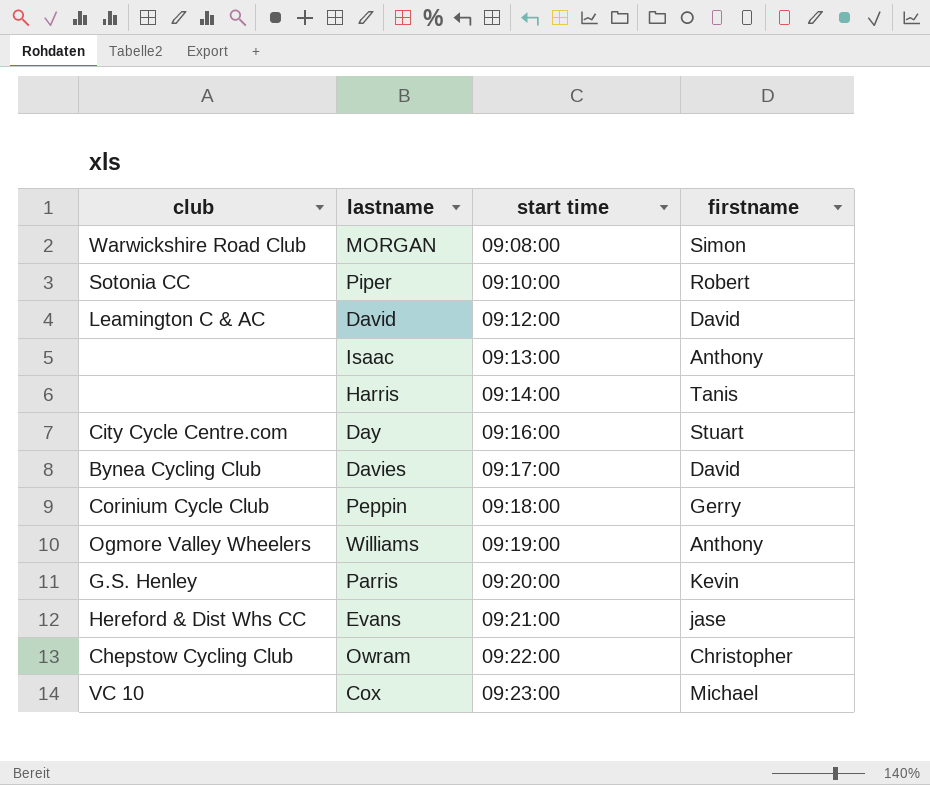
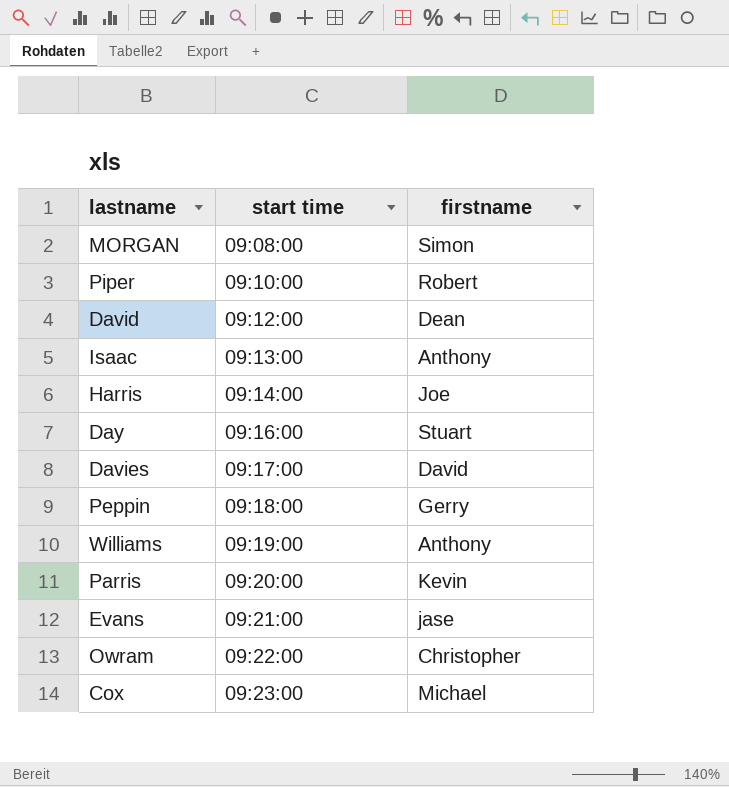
column club | position: 1 -> none
David | firstname: David -> Dean
Harris | firstname: Tanis -> Joe

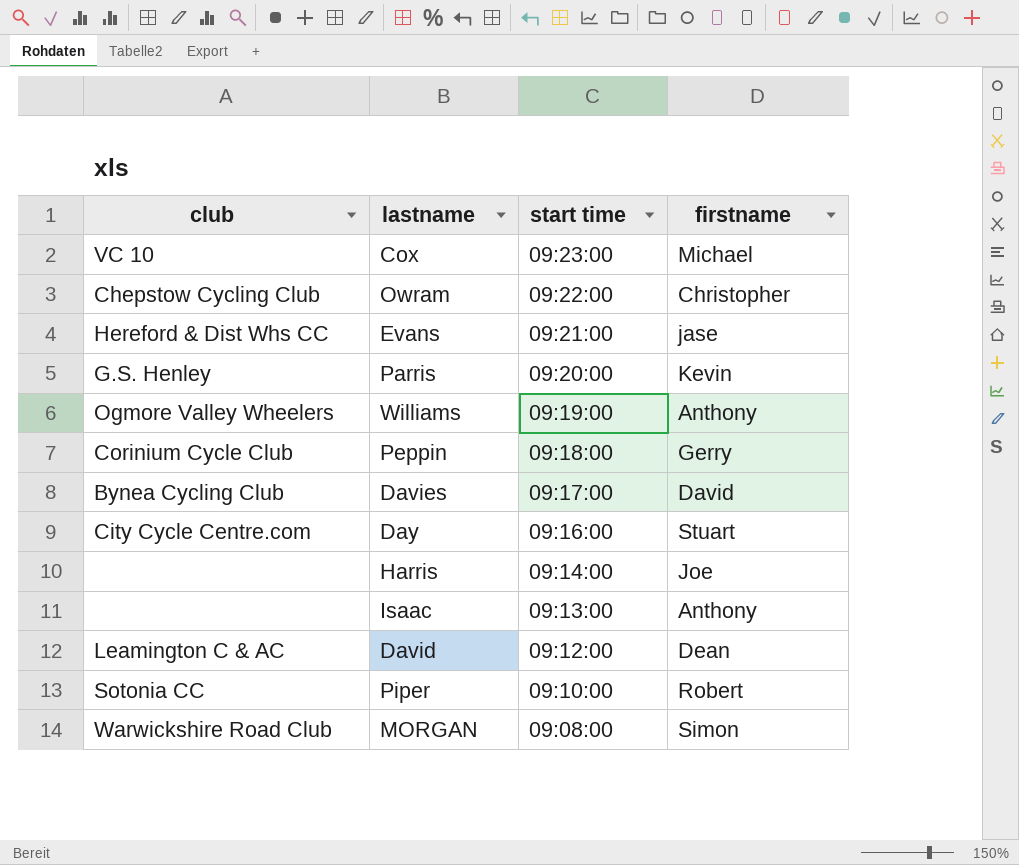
row order: start time ascending -> start time descending
column club | position: none -> 1

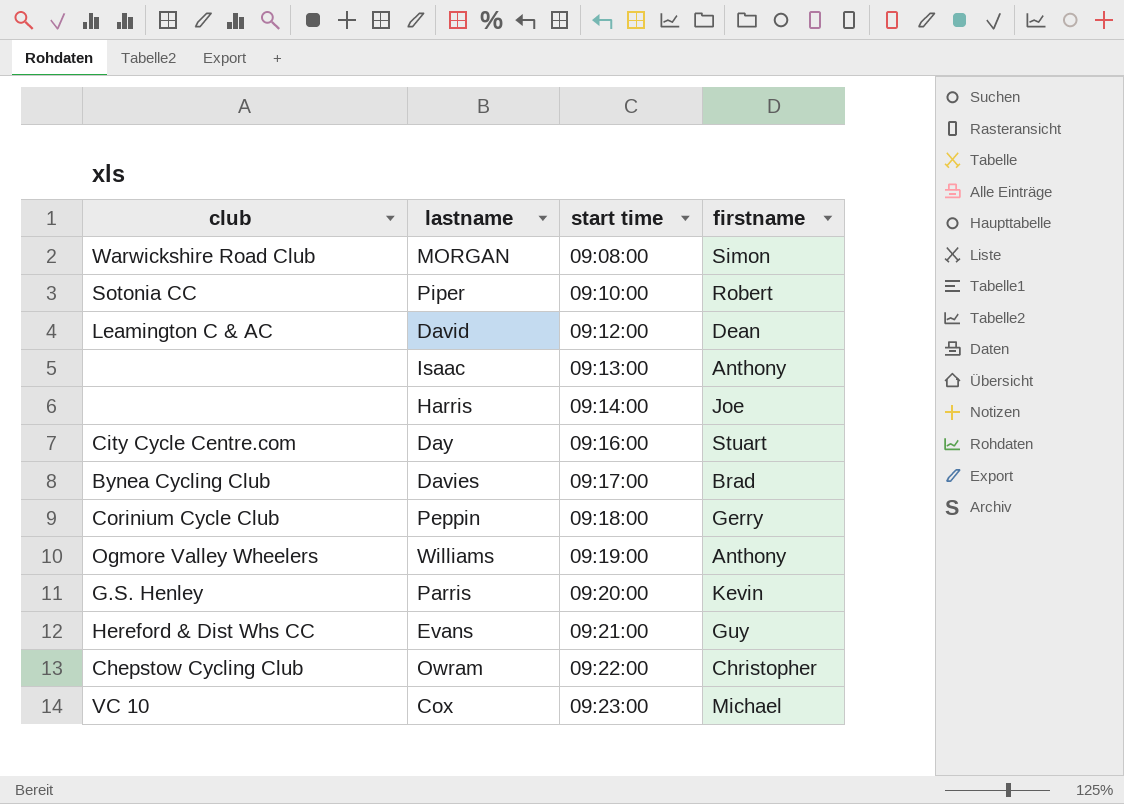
row order: start time descending -> start time ascending
Davies | firstname: David -> Brad
Evans | firstname: jase -> Guy

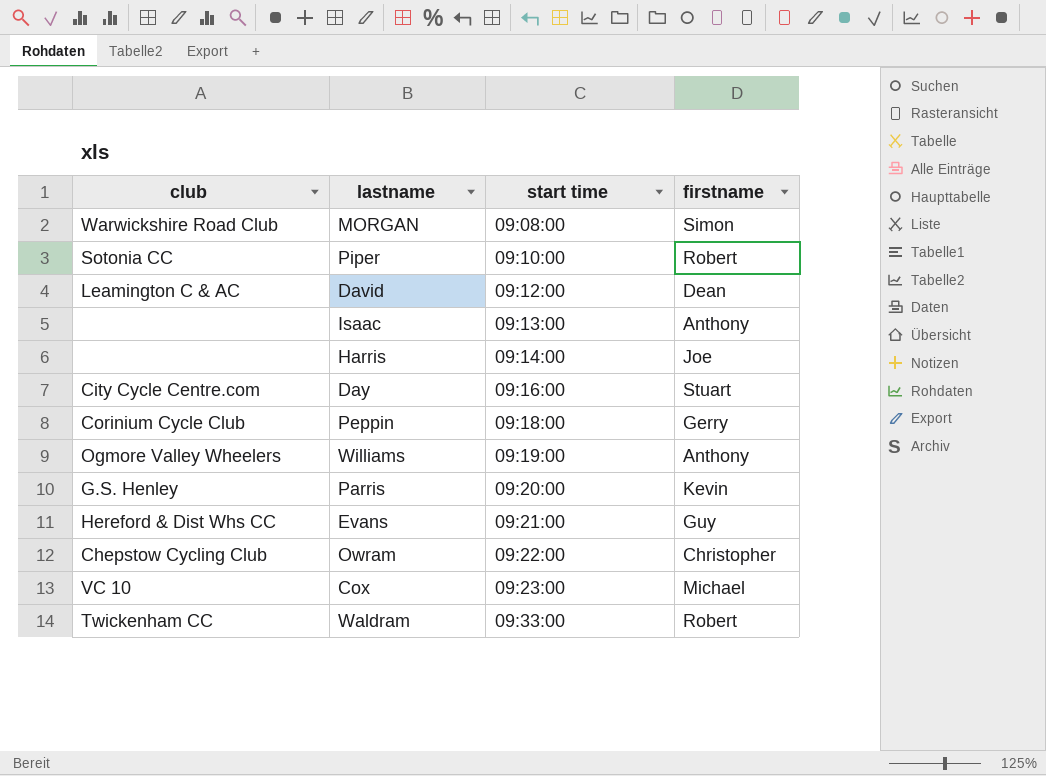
row Davies: Bynea Cycling Club | 09:17:00 | Brad -> none
row Waldram: none -> Twickenham CC | 09:33:00 | Robert

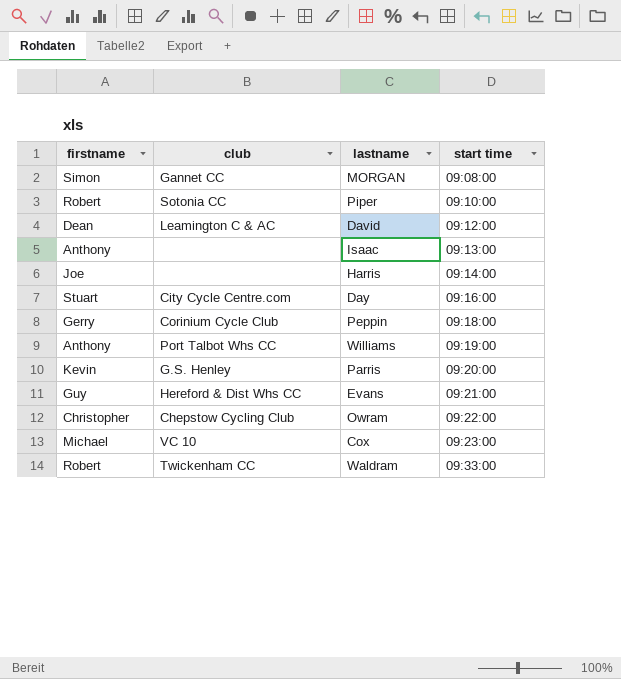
column firstname | position: 4 -> 1
MORGAN | club: Warwickshire Road Club -> Gannet CC
Williams | club: Ogmore Valley Wheelers -> Port Talbot Whs CC

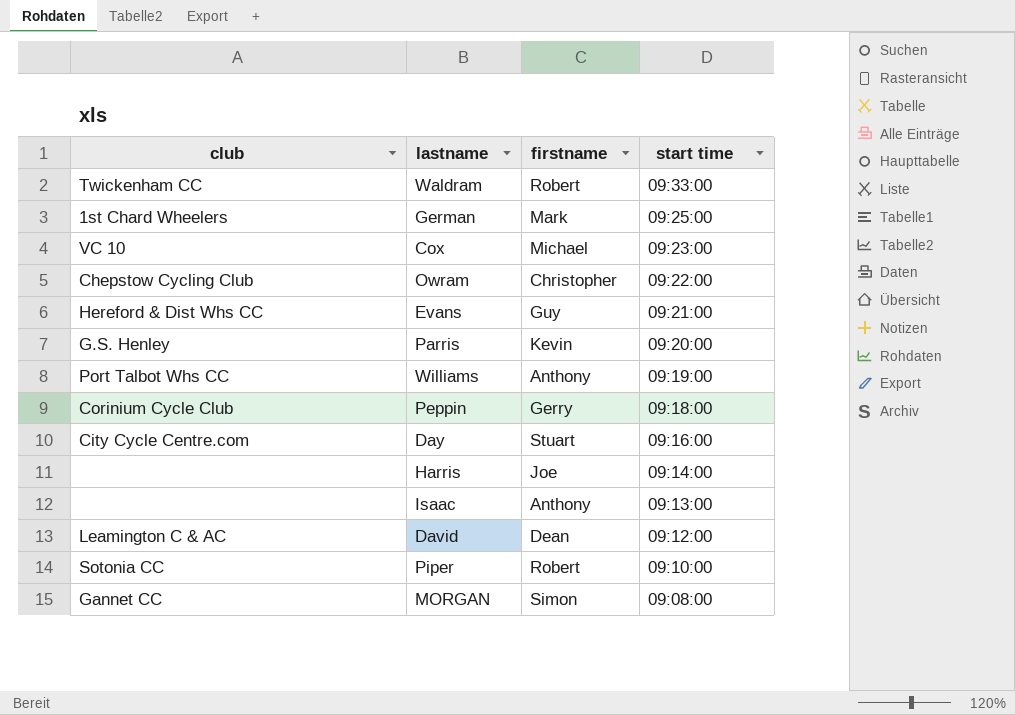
row order: start time ascending -> start time descending
column firstname | position: 1 -> 3
row German: none -> 1st Chard Wheelers | Mark | 09:25:00

